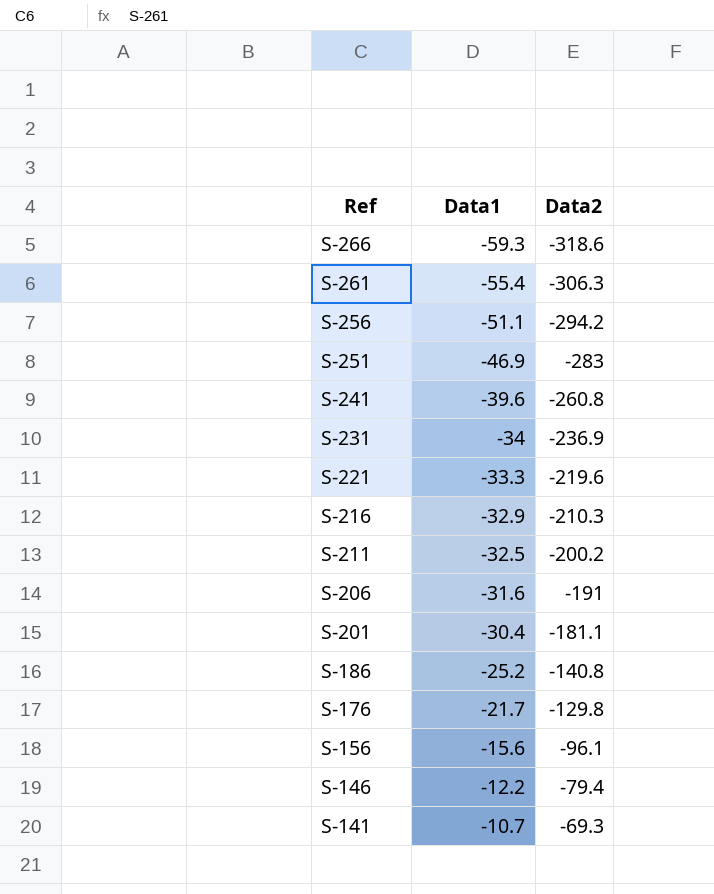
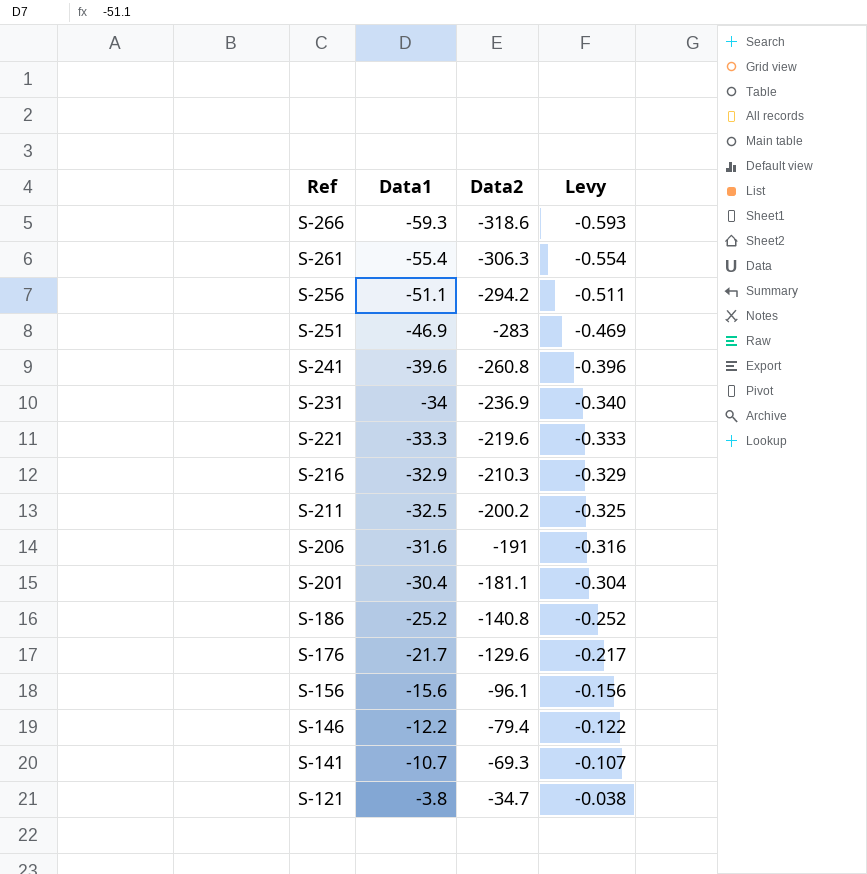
column Levy | formula: none -> [Data1] * 0.01
S-176 | Data2: -129.8 -> -129.6
row S-121: none -> -3.8 | -34.7 | -0.038

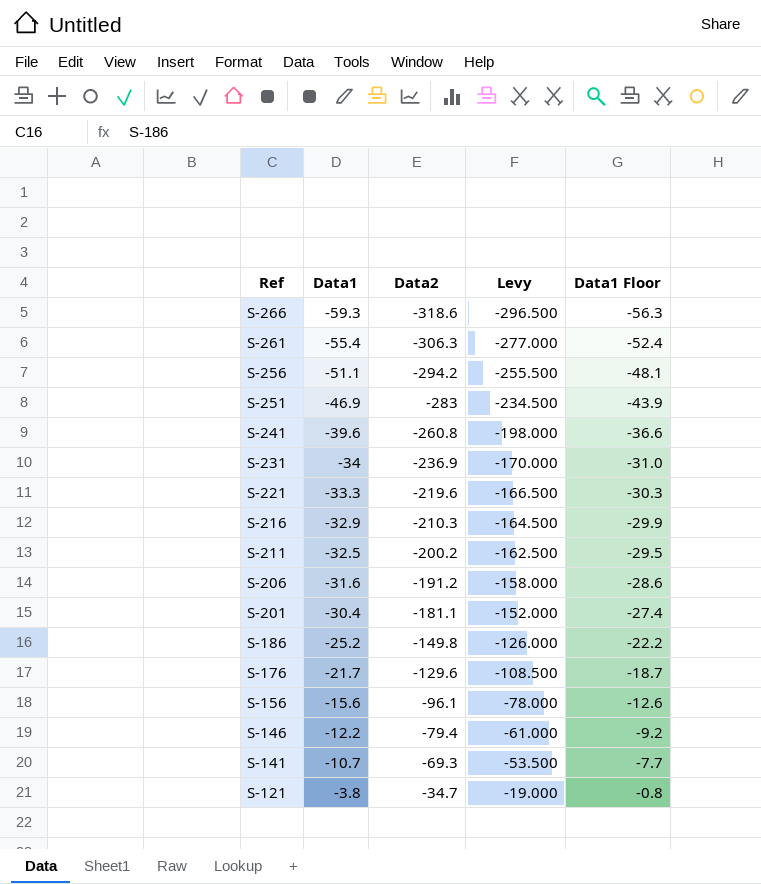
column Levy | formula: [Data1] * 0.01 -> [Data1] * 5
column Data1 Floor | formula: none -> [Data1] + 3
S-206 | Data2: -191 -> -191.2
S-186 | Data2: -140.8 -> -149.8

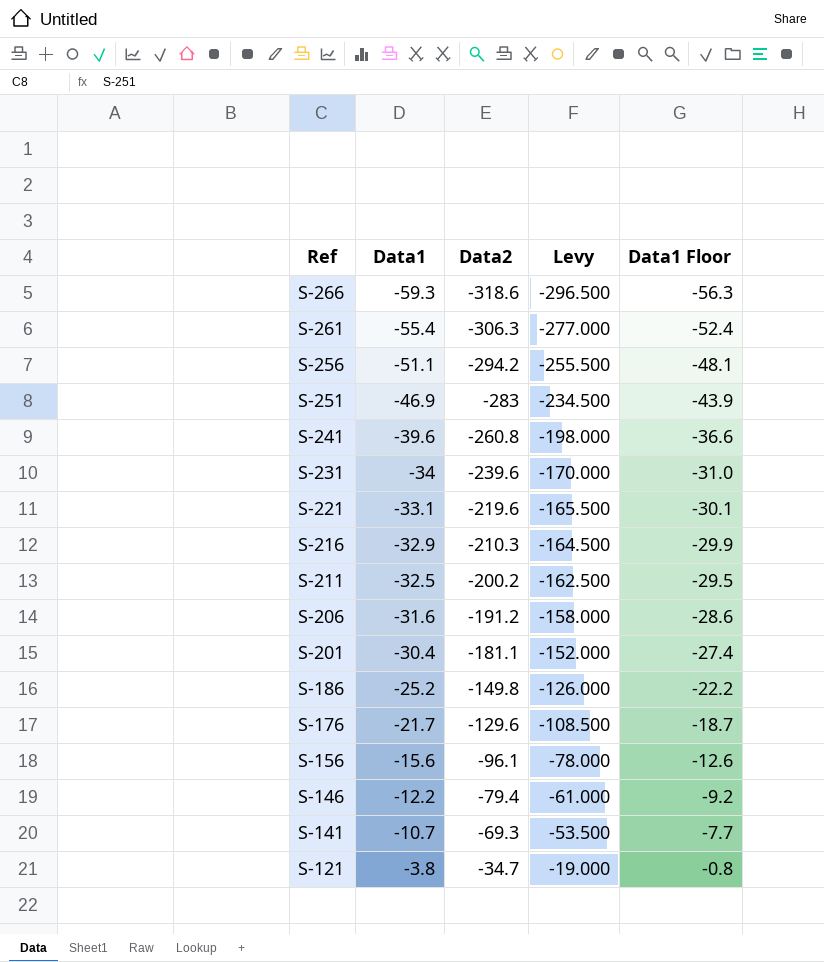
S-231 | Data2: -236.9 -> -239.6
S-221 | Data1: -33.3 -> -33.1
S-221 | Levy: -166.500 -> -165.500
S-221 | Data1 Floor: -30.3 -> -30.1

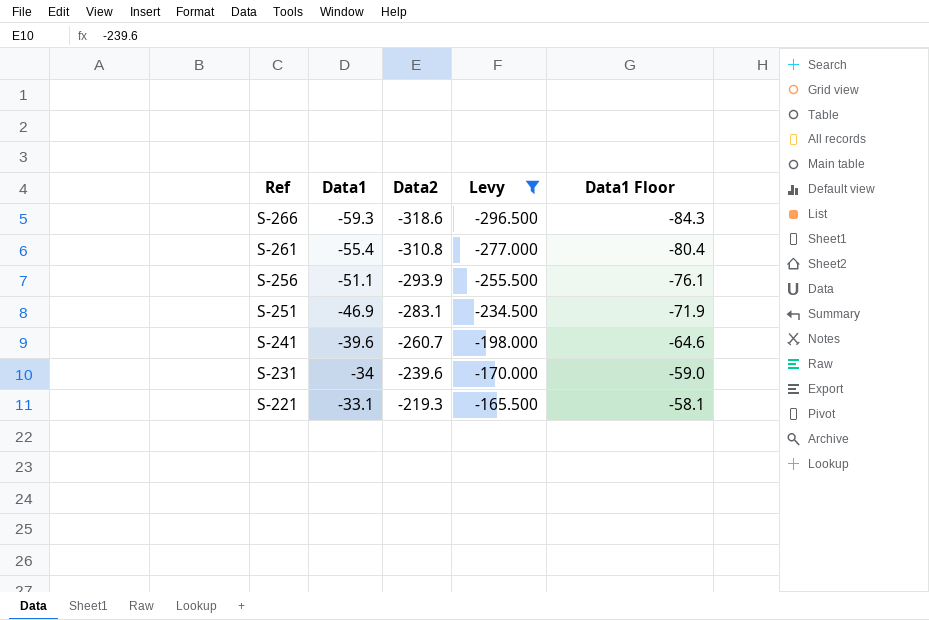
filter: none -> Levy <= -165.500
column Data1 Floor | formula: [Data1] + 3 -> [Data1] - 25
S-261 | Data2: -306.3 -> -310.8
S-256 | Data2: -294.2 -> -293.9
S-251 | Data2: -283 -> -283.1
S-241 | Data2: -260.8 -> -260.7
S-221 | Data2: -219.6 -> -219.3

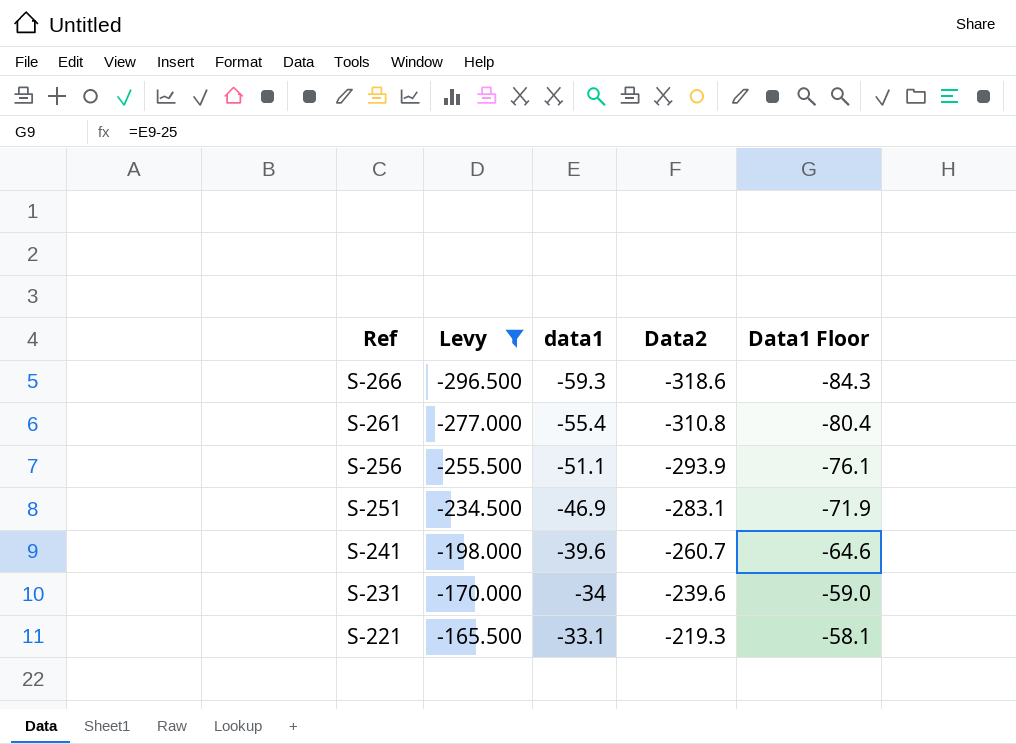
column Levy | position: 4 -> 2
column name: Data1 -> data1

